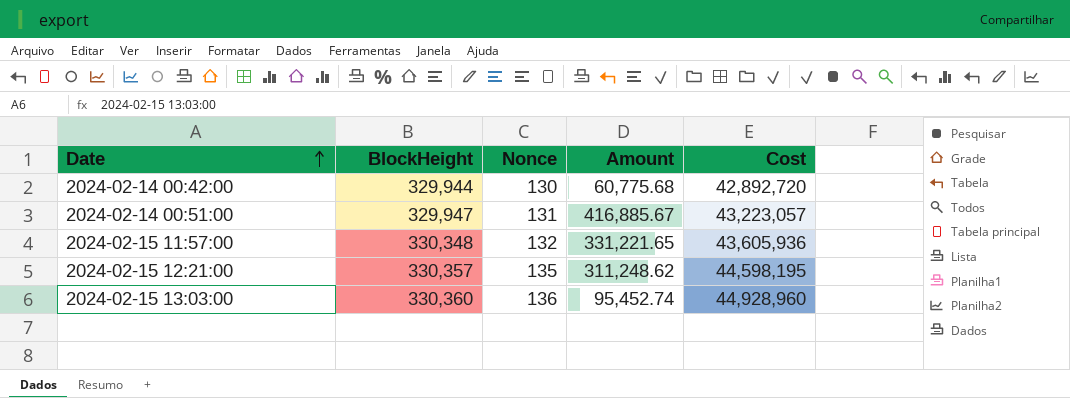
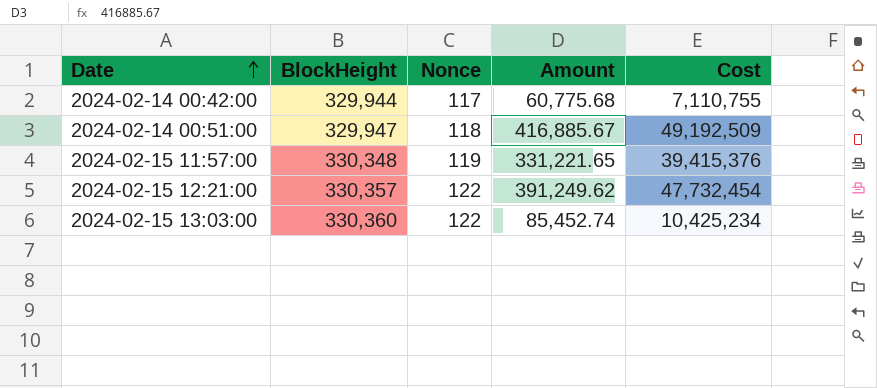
column Cost | formula: [BlockHeight] * [Nonce] -> [Nonce] * [Amount]
2024-02-14 00:42:00 | Nonce: 130 -> 117
2024-02-14 00:51:00 | Nonce: 131 -> 118
2024-02-15 11:57:00 | Nonce: 132 -> 119
2024-02-15 12:21:00 | Nonce: 135 -> 122
2024-02-15 12:21:00 | Amount: 311,248.62 -> 391,249.62
2024-02-15 13:03:00 | Nonce: 136 -> 122
2024-02-15 13:03:00 | Amount: 95,452.74 -> 85,452.74

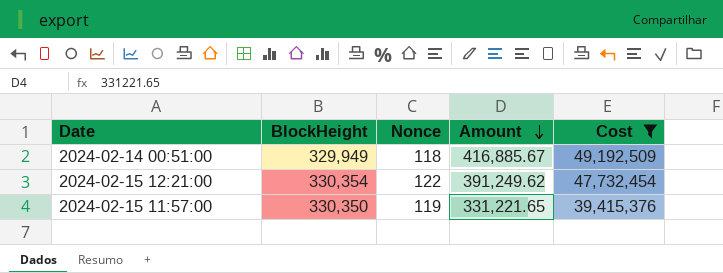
filter: none -> Cost >= 39,415,376
row order: Date ascending -> Amount descending
2024-02-14 00:51:00 | BlockHeight: 329,947 -> 329,949
2024-02-15 12:21:00 | BlockHeight: 330,357 -> 330,354
2024-02-15 11:57:00 | BlockHeight: 330,348 -> 330,350

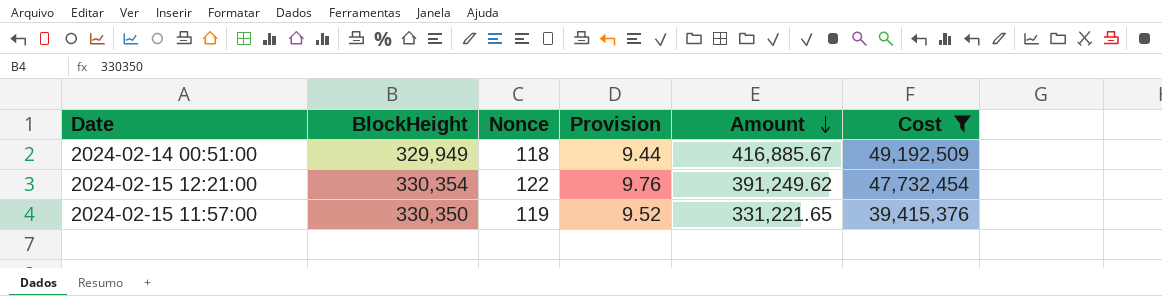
column Provision | formula: none -> [Nonce] * 0.08

